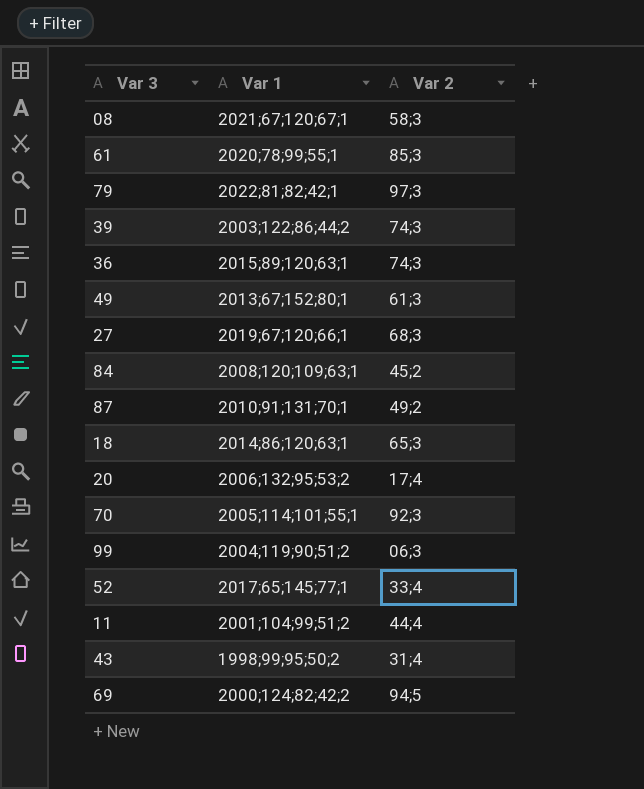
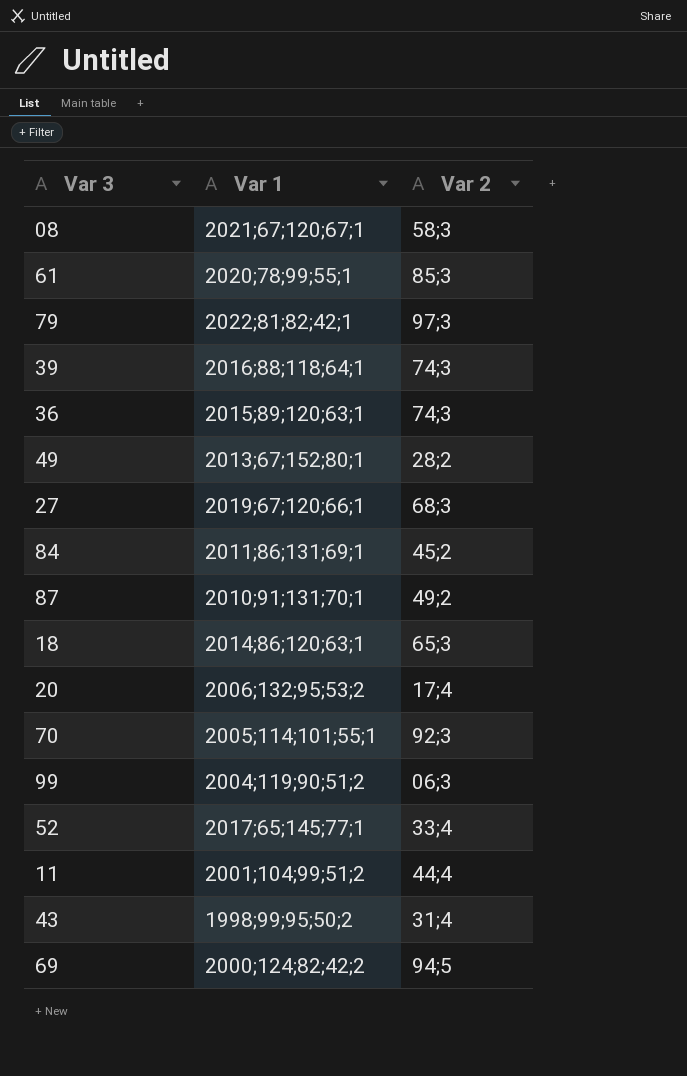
39 | Var 1: 2003;122;86;44;2 -> 2016;88;118;64;1
49 | Var 2: 61;3 -> 28;2
84 | Var 1: 2008;120;109;63;1 -> 2011;86;131;69;1

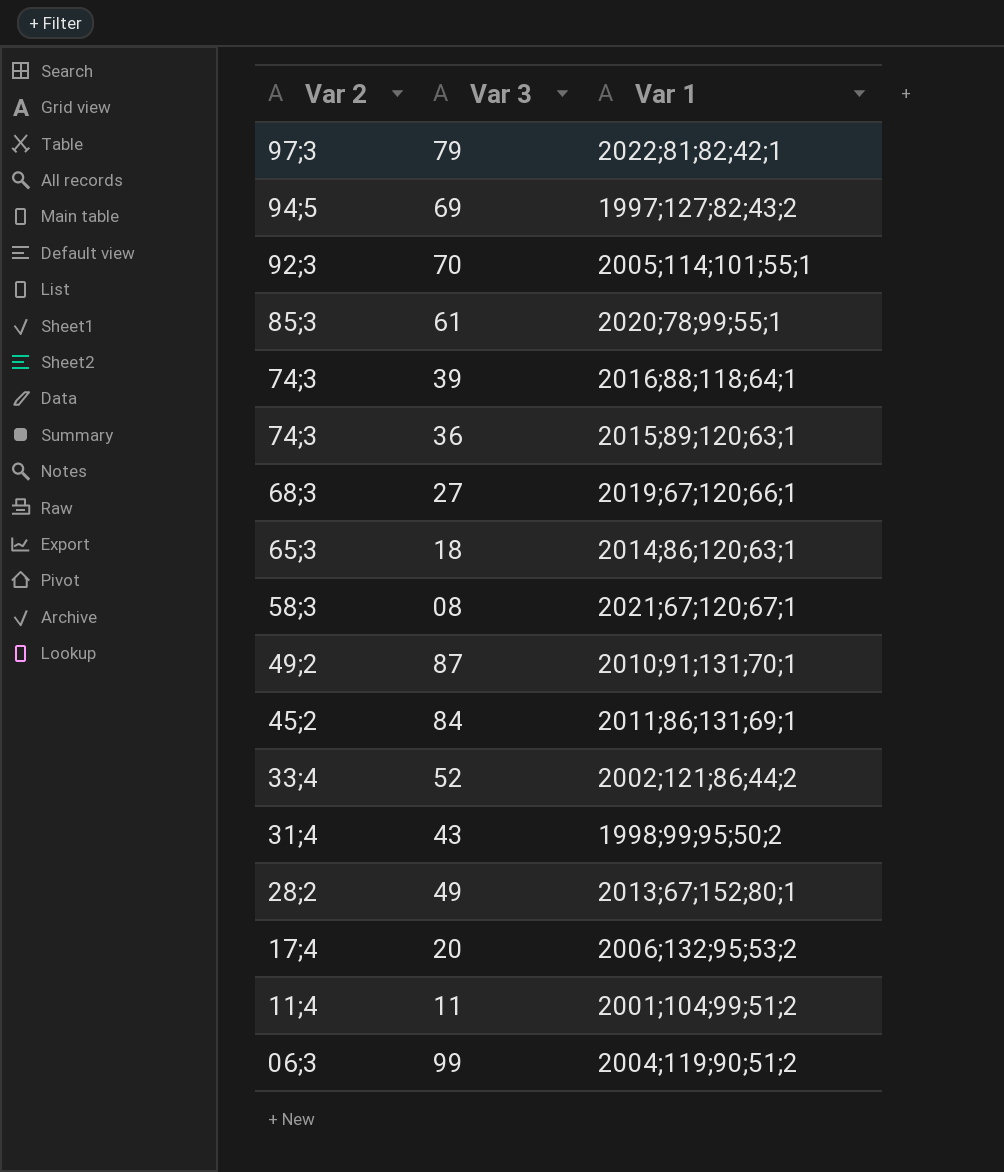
row order: none -> Var 2 descending
column Var 2 | position: 3 -> 1
69 | Var 1: 2000;124;82;42;2 -> 1997;127;82;43;2
52 | Var 1: 2017;65;145;77;1 -> 2002;121;86;44;2
11 | Var 2: 44;4 -> 11;4

